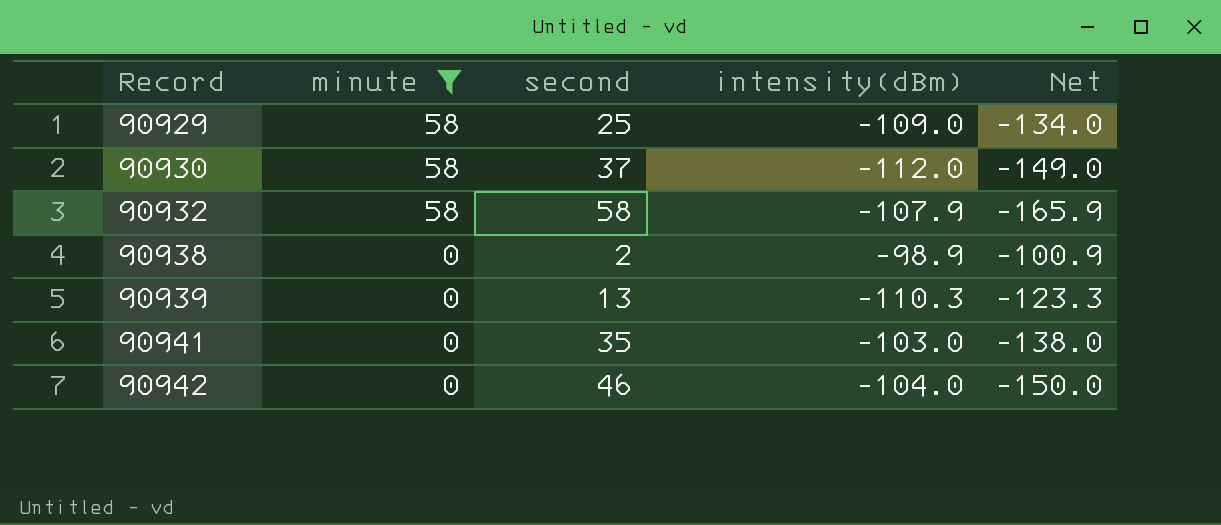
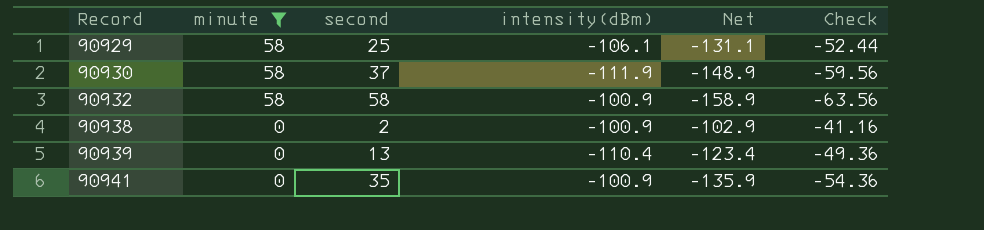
column Check | formula: none -> [Net] * 0.4
row 90942: 0 | 46 | -104.0 | -150.0 -> none
90929 | intensity(dBm): -109.0 -> -106.1
90929 | Net: -134.0 -> -131.1
90930 | intensity(dBm): -112.0 -> -111.9
90930 | Net: -149.0 -> -148.9
90932 | intensity(dBm): -107.9 -> -100.9
90932 | Net: -165.9 -> -158.9
90938 | intensity(dBm): -98.9 -> -100.9
90938 | Net: -100.9 -> -102.9
90939 | intensity(dBm): -110.3 -> -110.4
90939 | Net: -123.3 -> -123.4
90941 | intensity(dBm): -103.0 -> -100.9
90941 | Net: -138.0 -> -135.9

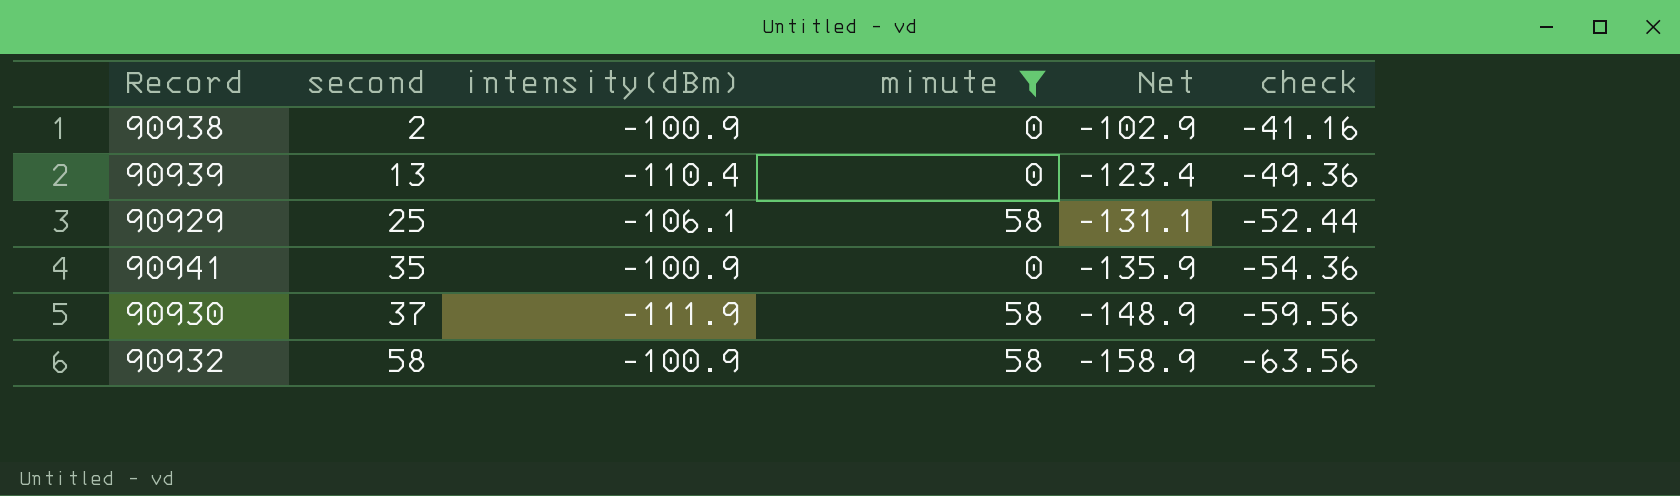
row order: Record ascending -> second ascending
column minute | position: 2 -> 4
column name: Check -> check

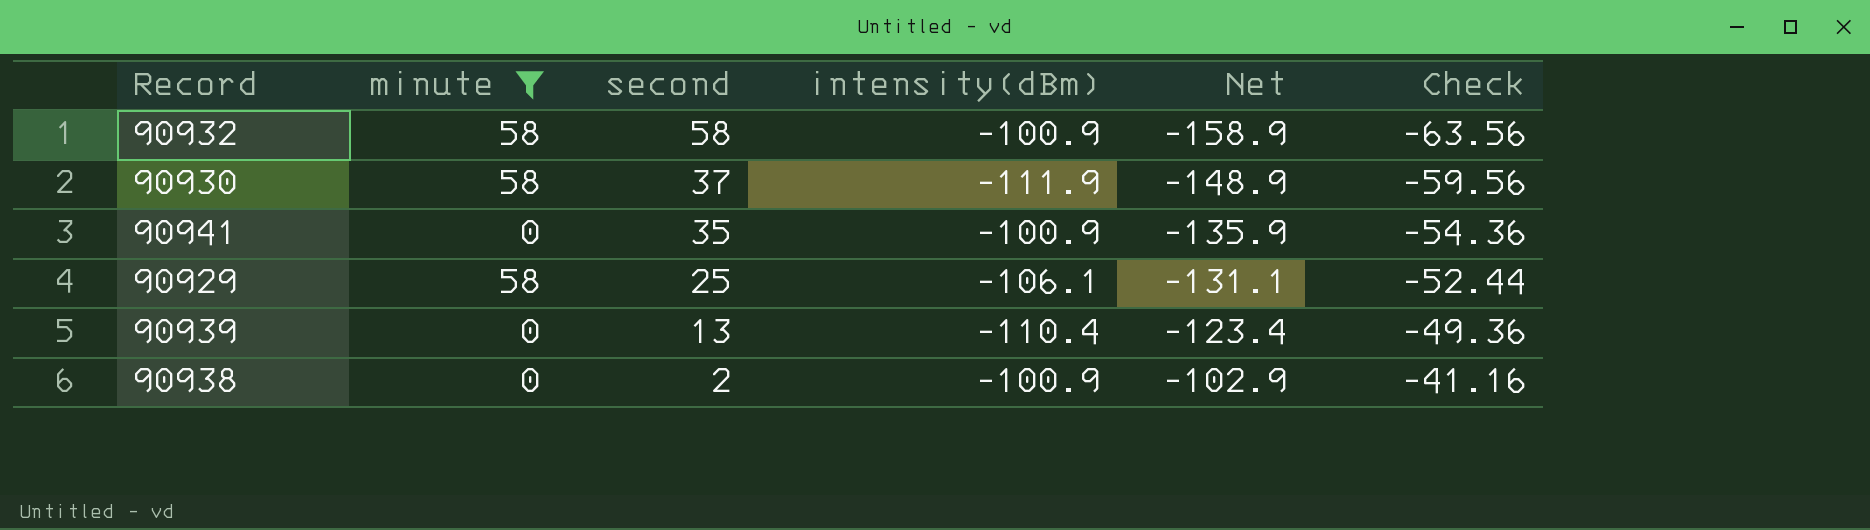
row order: second ascending -> second descending
column minute | position: 4 -> 2
column name: check -> Check

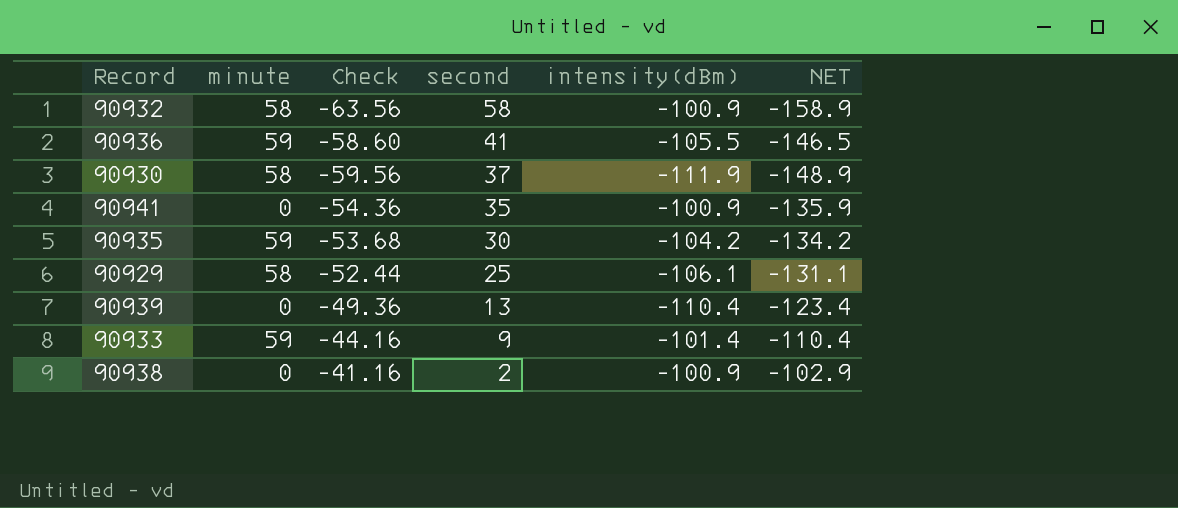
filter: minute != 59 -> none
column Check | position: 6 -> 3
column name: Net -> NET

